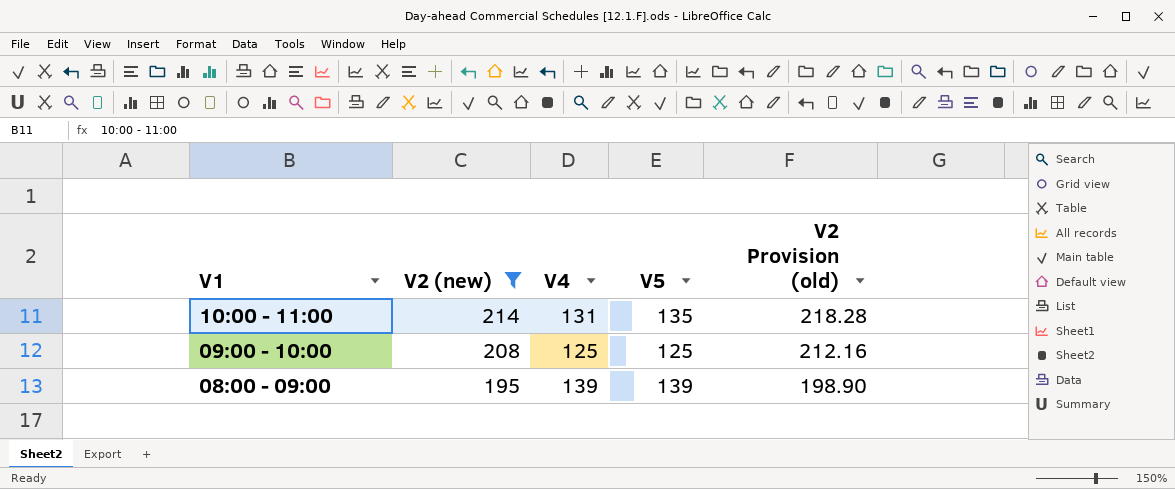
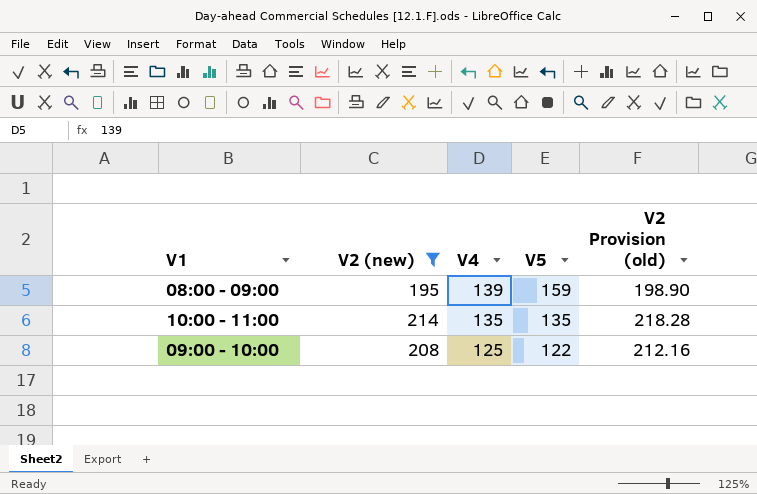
row order: V1 descending -> V4 descending
08:00 - 09:00 | V5: 139 -> 159
10:00 - 11:00 | V4: 131 -> 135
09:00 - 10:00 | V5: 125 -> 122

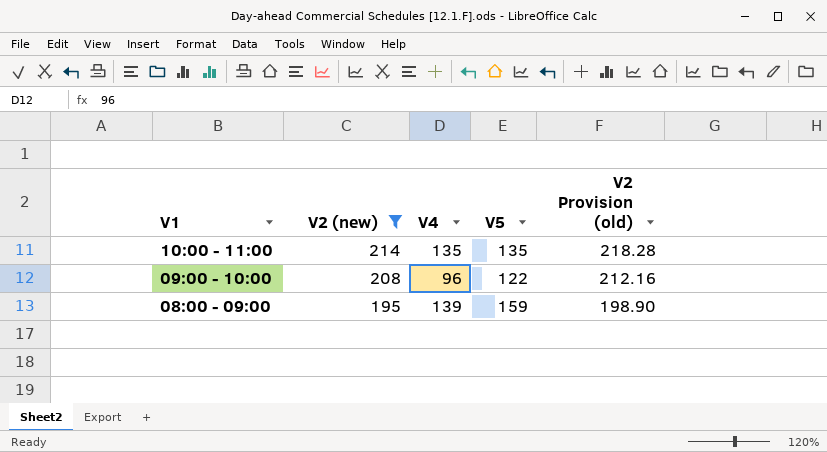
row order: V4 descending -> V1 descending
09:00 - 10:00 | V4: 125 -> 96

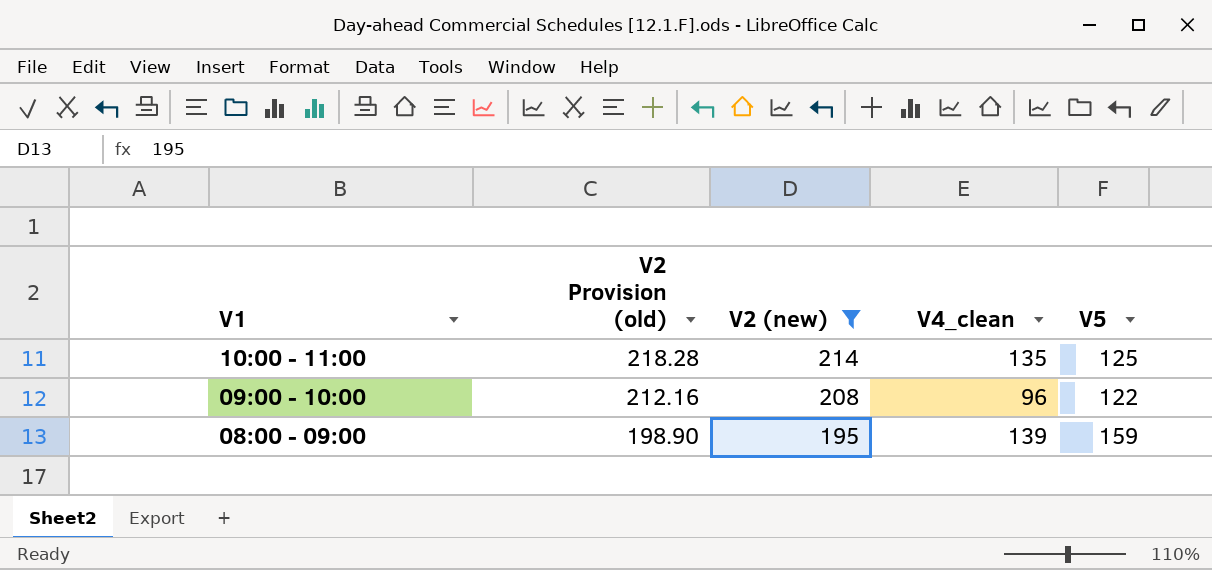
column V2 Provision (old) | position: 5 -> 2
column name: V4 -> V4_clean
10:00 - 11:00 | V5: 135 -> 125

